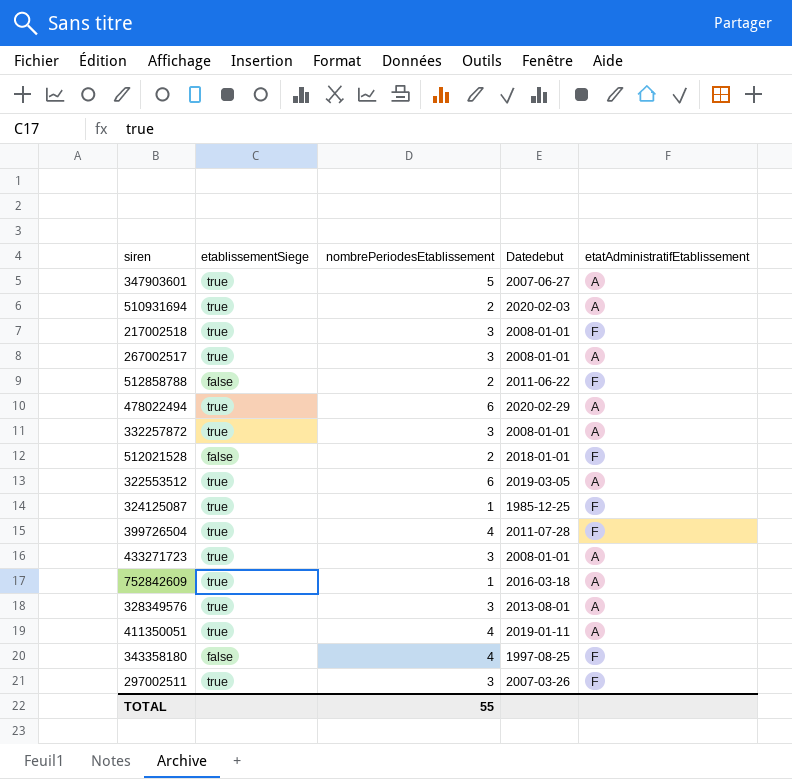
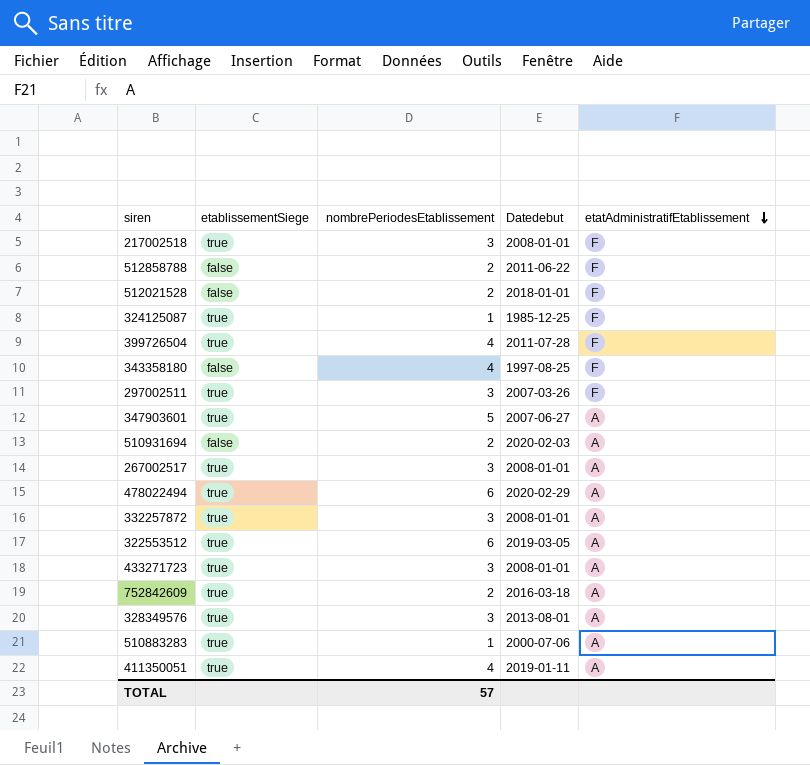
row order: none -> etatAdministratifEtablissement descending
510931694 | etablissementSiege: true -> false
752842609 | nombrePeriodesEtablissement: 1 -> 2
row 510883283: none -> true | 1 | 2000-07-06 | A
TOTAL | nombrePeriodesEtablissement: 55 -> 57

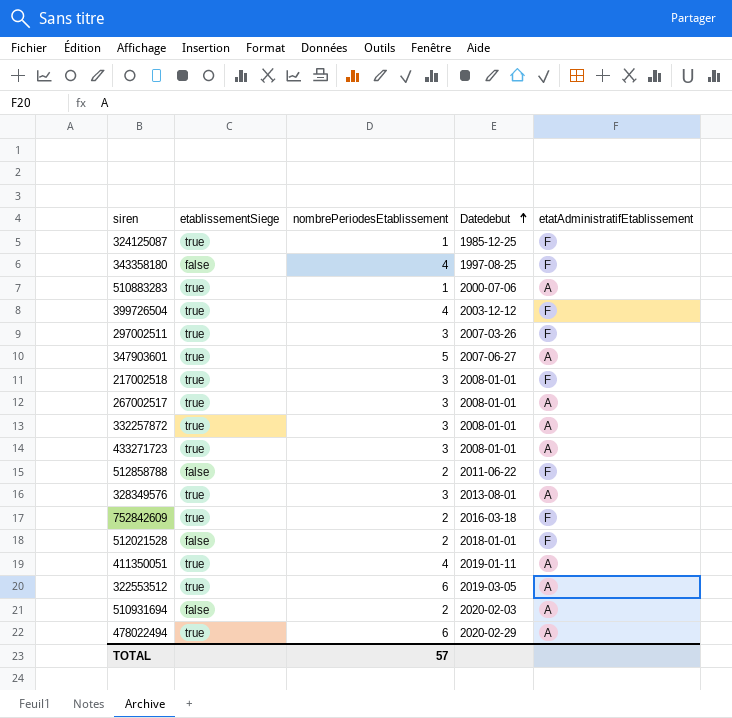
row order: etatAdministratifEtablissement descending -> Datedebut ascending
399726504 | Datedebut: 2011-07-28 -> 2003-12-12
752842609 | etatAdministratifEtablissement: A -> F

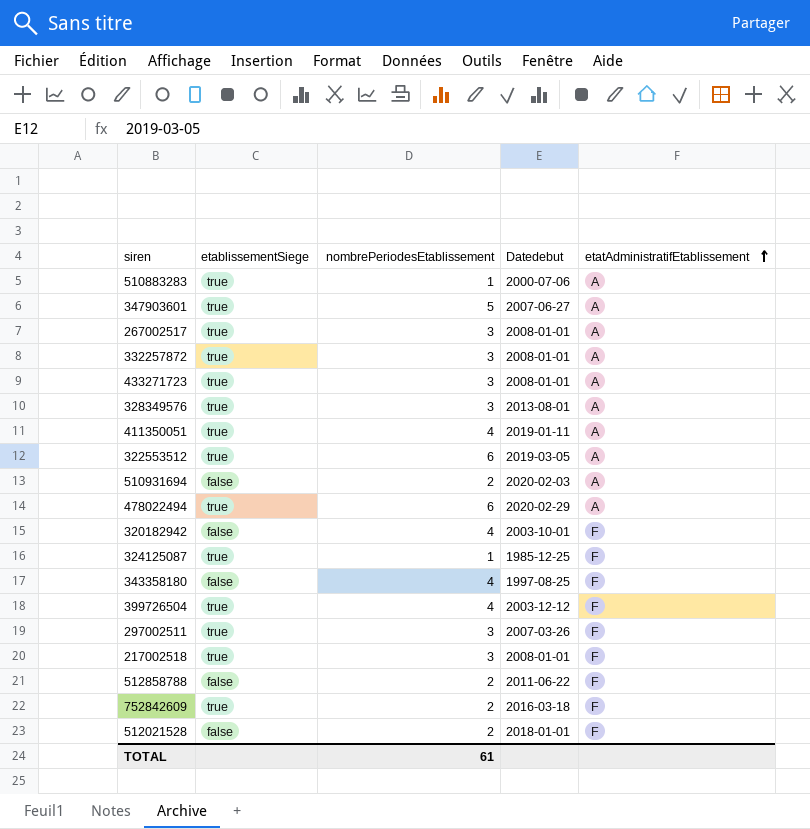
row order: Datedebut ascending -> etatAdministratifEtablissement ascending
row 320182942: none -> false | 4 | 2003-10-01 | F
TOTAL | nombrePeriodesEtablissement: 57 -> 61

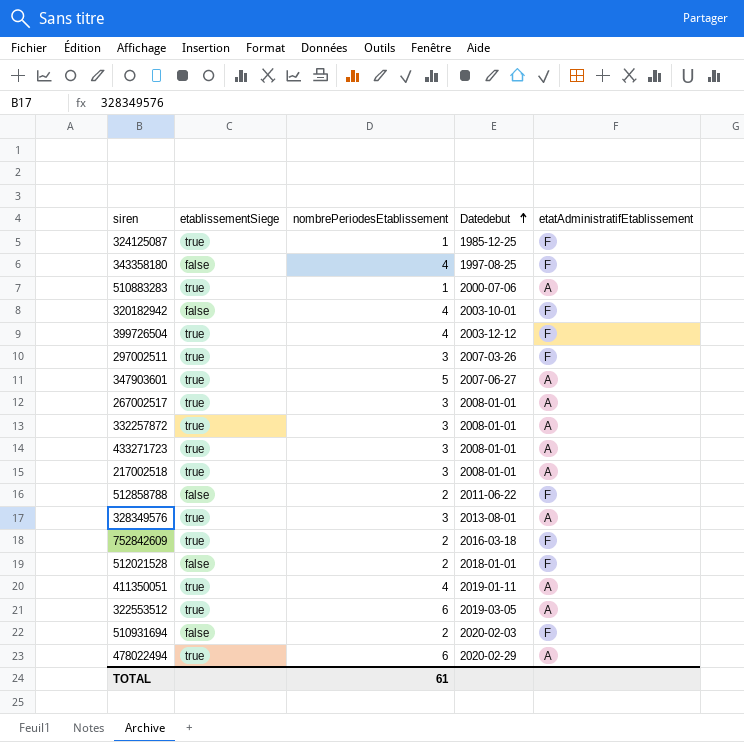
row order: etatAdministratifEtablissement ascending -> Datedebut ascending
217002518 | etatAdministratifEtablissement: F -> A
510931694 | etatAdministratifEtablissement: A -> F

